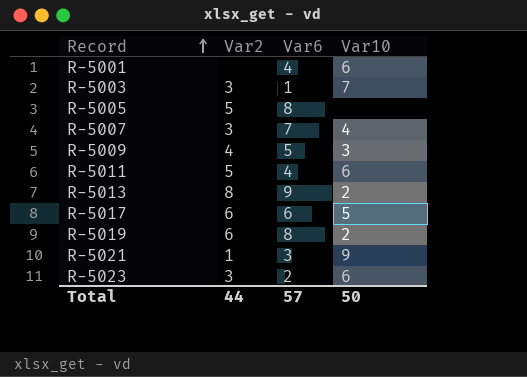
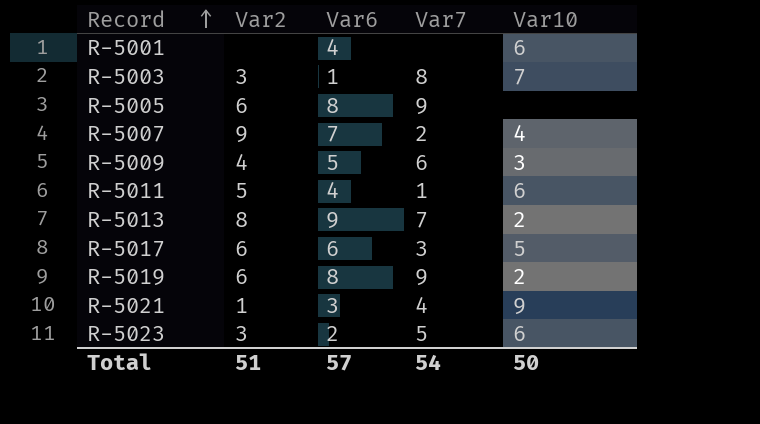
column Var7 | position: none -> 4
R-5005 | Var2: 5 -> 6
R-5007 | Var2: 3 -> 9
Total | Var2: 44 -> 51

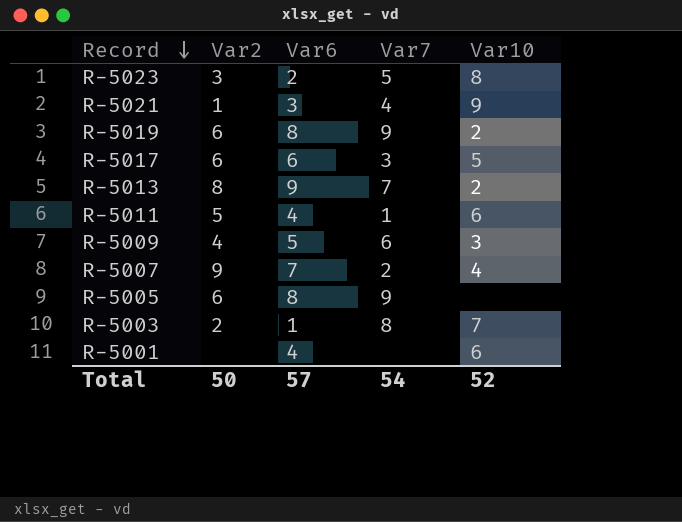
row order: Record ascending -> Record descending
R-5023 | Var10: 6 -> 8
R-5003 | Var2: 3 -> 2
Total | Var2: 51 -> 50
Total | Var10: 50 -> 52

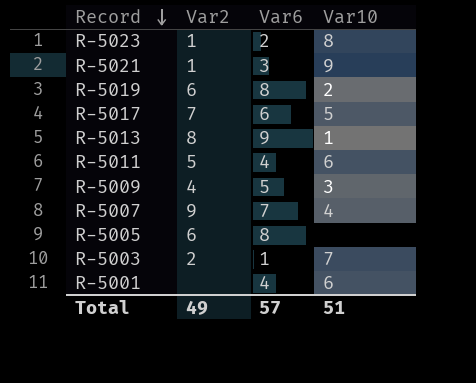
column Var7 | position: 4 -> none
R-5023 | Var2: 3 -> 1
R-5017 | Var2: 6 -> 7
R-5013 | Var10: 2 -> 1
Total | Var2: 50 -> 49
Total | Var10: 52 -> 51

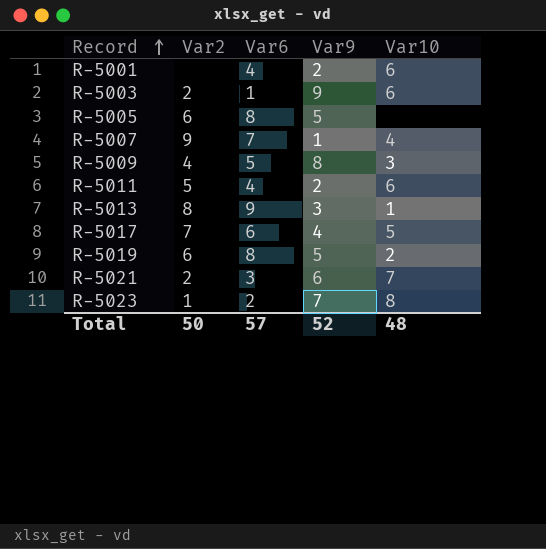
row order: Record descending -> Record ascending
column Var9 | position: none -> 4
R-5003 | Var10: 7 -> 6
R-5021 | Var2: 1 -> 2
R-5021 | Var10: 9 -> 7
Total | Var2: 49 -> 50
Total | Var10: 51 -> 48

